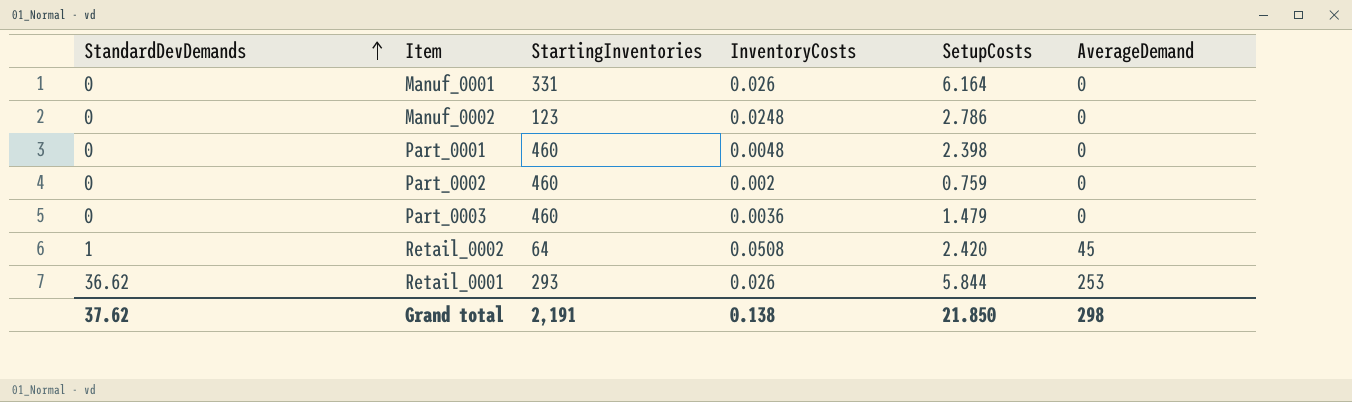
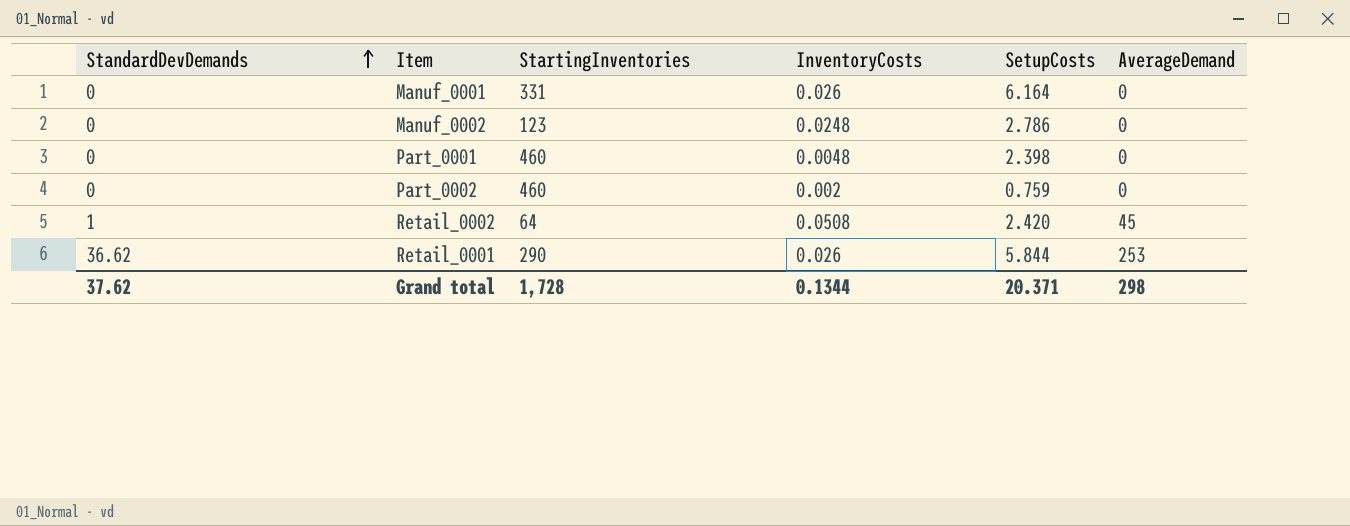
row Part_0003: 0 | 460 | 0.0036 | 1.479 | 0 -> none
Retail_0001 | StartingInventories: 293 -> 290
Grand total | StartingInventories: 2,191 -> 1,728
Grand total | InventoryCosts: 0.138 -> 0.1344
Grand total | SetupCosts: 21.850 -> 20.371

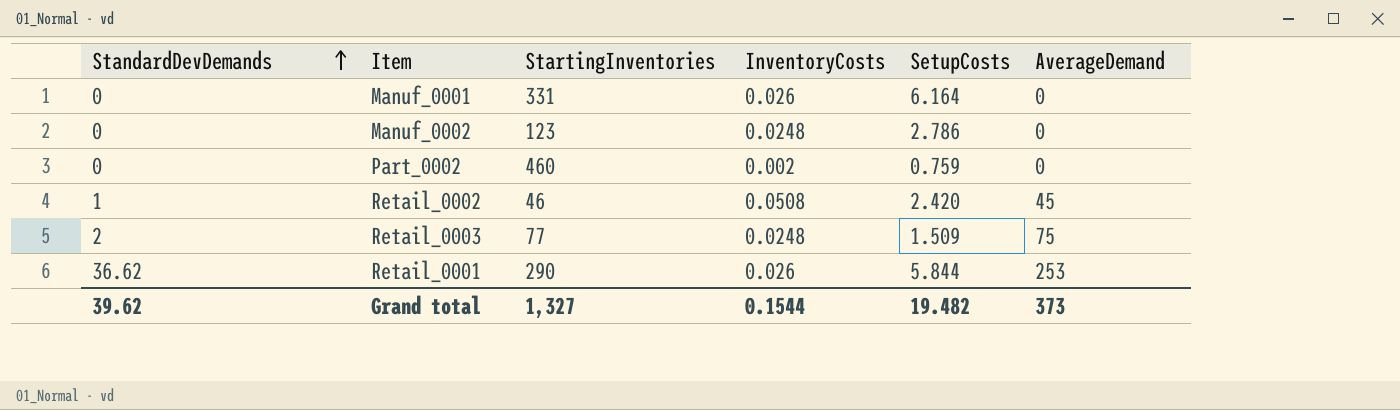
row Part_0001: 0 | 460 | 0.0048 | 2.398 | 0 -> none
Retail_0002 | StartingInventories: 64 -> 46
row Retail_0003: none -> 2 | 77 | 0.0248 | 1.509 | 75
Grand total | StandardDevDemands: 37.62 -> 39.62
Grand total | StartingInventories: 1,728 -> 1,327
Grand total | InventoryCosts: 0.1344 -> 0.1544
Grand total | SetupCosts: 20.371 -> 19.482
Grand total | AverageDemand: 298 -> 373

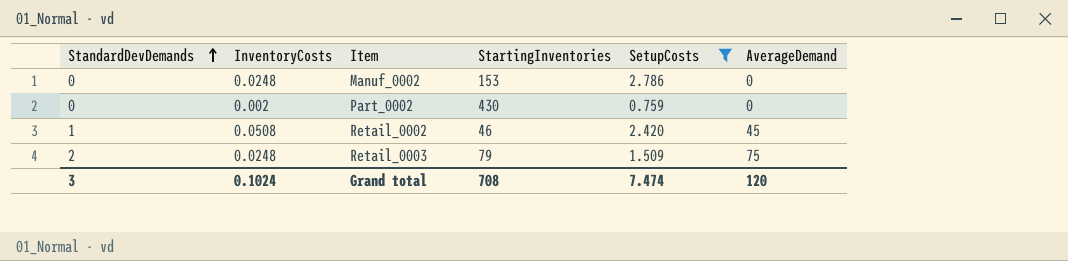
filter: none -> SetupCosts <= 2.786
column InventoryCosts | position: 4 -> 2
Manuf_0002 | StartingInventories: 123 -> 153
Part_0002 | StartingInventories: 460 -> 430
Retail_0003 | StartingInventories: 77 -> 79
Grand total | StandardDevDemands: 39.62 -> 3
Grand total | InventoryCosts: 0.1544 -> 0.1024
Grand total | StartingInventories: 1,327 -> 708
Grand total | SetupCosts: 19.482 -> 7.474
Grand total | AverageDemand: 373 -> 120

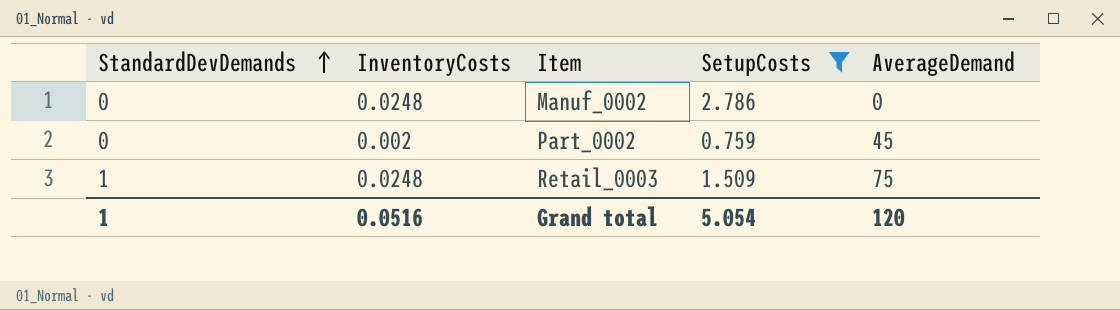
column StartingInventories | position: 4 -> none
row Retail_0002: 1 | 0.0508 | 46 | 2.420 | 45 -> none
Part_0002 | AverageDemand: 0 -> 45
Retail_0003 | StandardDevDemands: 2 -> 1
Grand total | StandardDevDemands: 3 -> 1
Grand total | InventoryCosts: 0.1024 -> 0.0516
Grand total | SetupCosts: 7.474 -> 5.054

